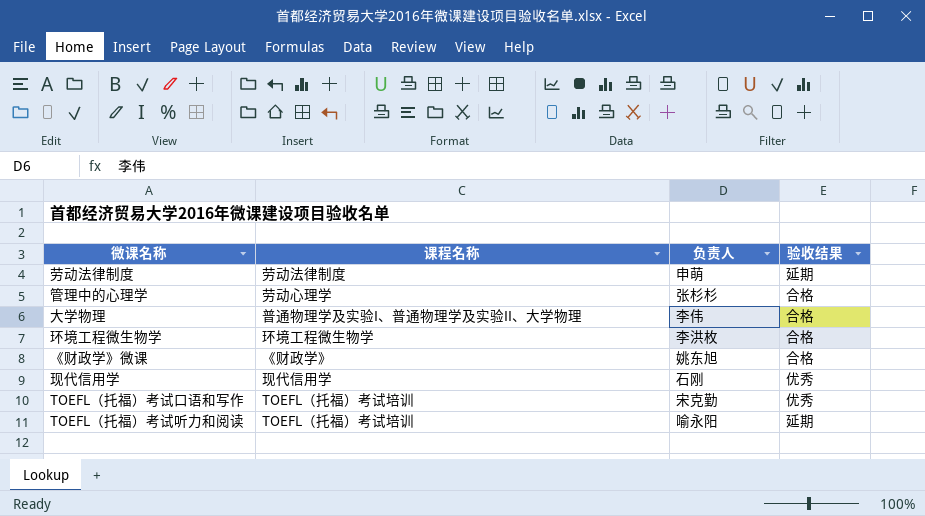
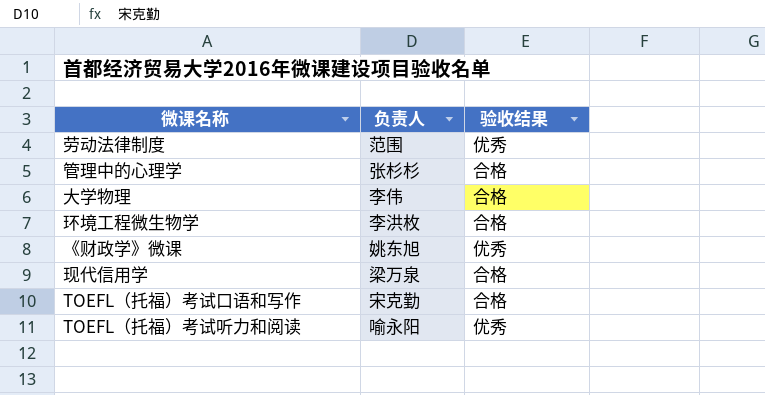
column 课程名称 | position: 2 -> none
劳动法律制度 | 负责人: 申萌 -> 范围
劳动法律制度 | 验收结果: 延期 -> 优秀
《财政学》微课 | 验收结果: 合格 -> 优秀
现代信用学 | 负责人: 石刚 -> 梁万泉
现代信用学 | 验收结果: 优秀 -> 合格
TOEFL（托福）考试口语和写作 | 验收结果: 优秀 -> 合格
TOEFL（托福）考试听力和阅读 | 验收结果: 延期 -> 优秀

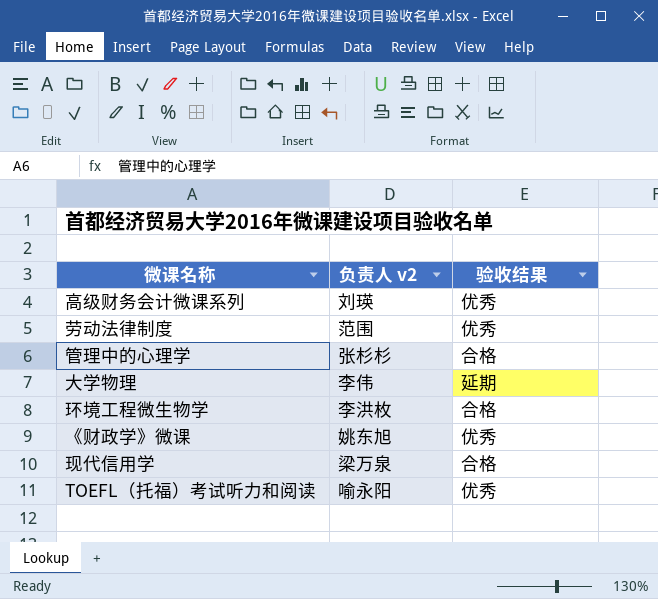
column name: 负责人 -> 负责人 v2
row TOEFL（托福）考试口语和写作: 宋克勤 | 合格 -> none
row 高级财务会计微课系列: none -> 刘瑛 | 优秀
大学物理 | 验收结果: 合格 -> 延期

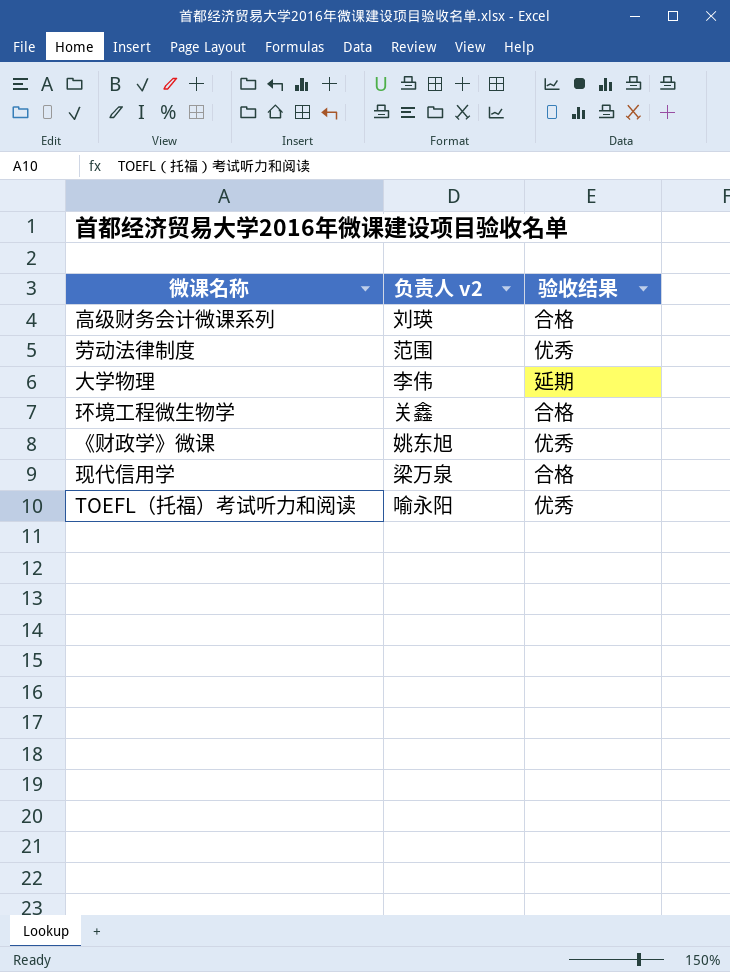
row 管理中的心理学: 张杉杉 | 合格 -> none
高级财务会计微课系列 | 验收结果: 优秀 -> 合格
环境工程微生物学 | 负责人 v2: 李洪枚 -> 关鑫

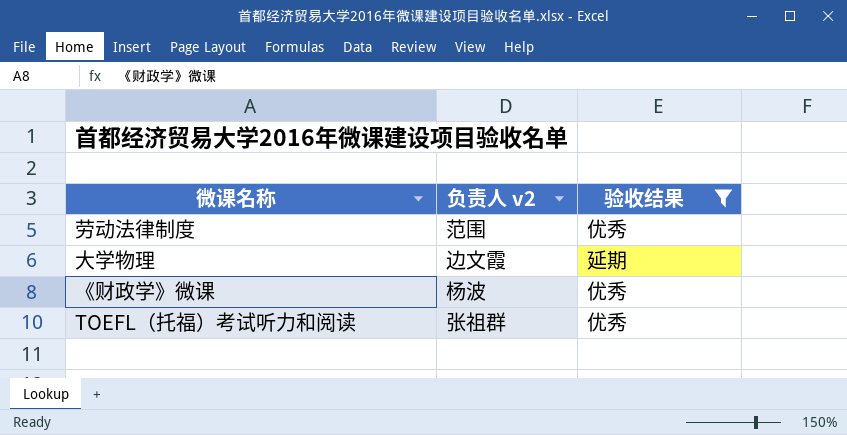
filter: none -> 验收结果 != 合格
大学物理 | 负责人 v2: 李伟 -> 边文霞
《财政学》微课 | 负责人 v2: 姚东旭 -> 杨波
TOEFL（托福）考试听力和阅读 | 负责人 v2: 喻永阳 -> 张祖群

